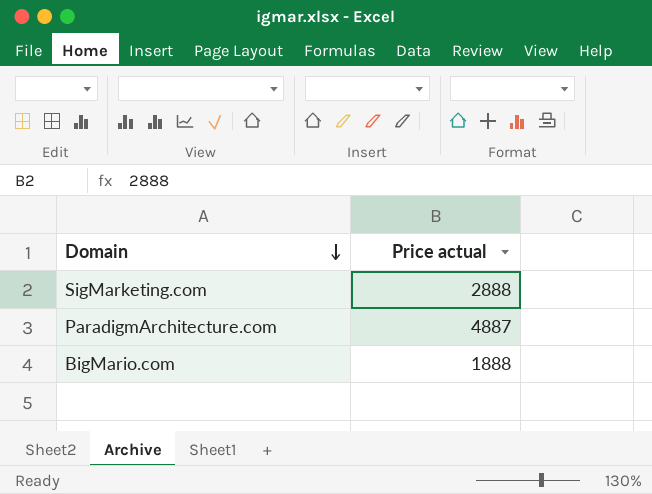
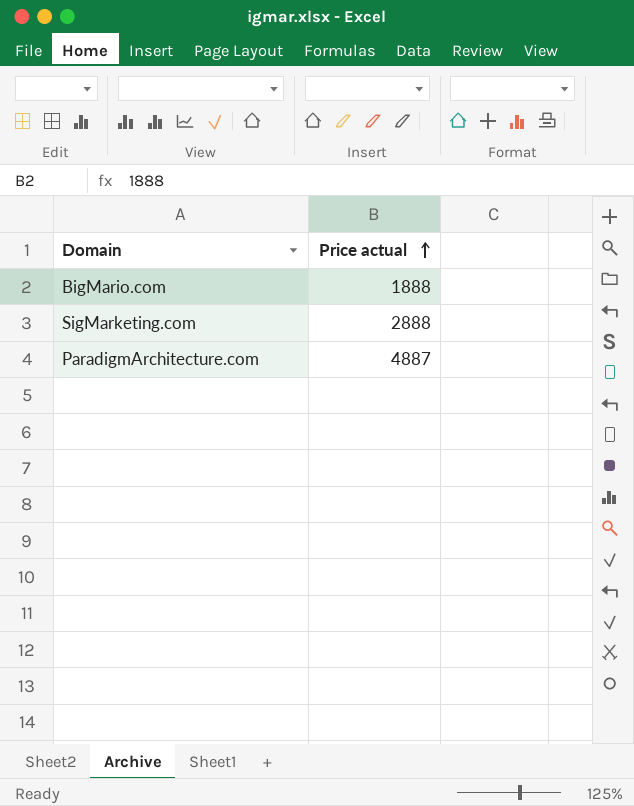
row order: Domain descending -> Price actual ascending

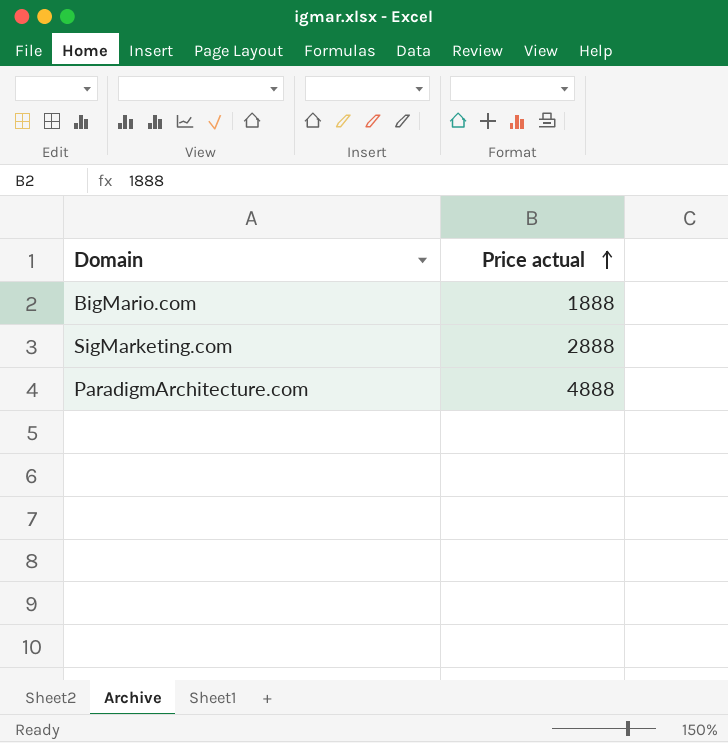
ParadigmArchitecture.com | Price actual: 4887 -> 4888

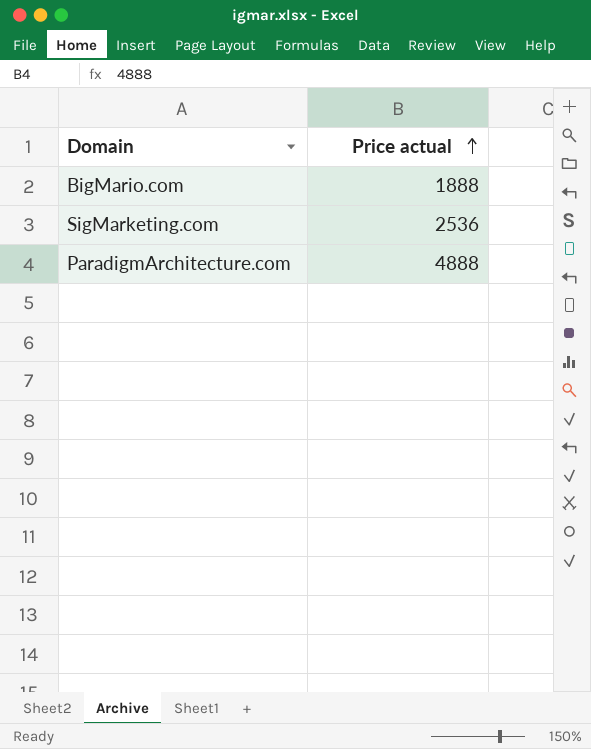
SigMarketing.com | Price actual: 2888 -> 2536

